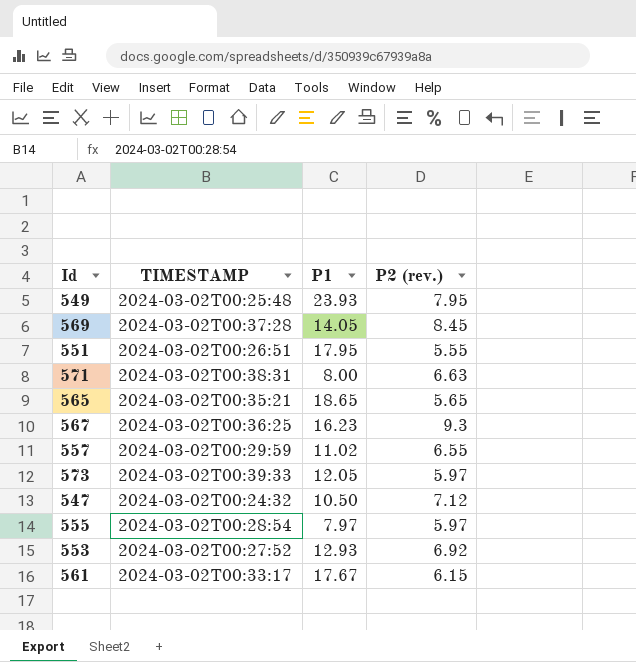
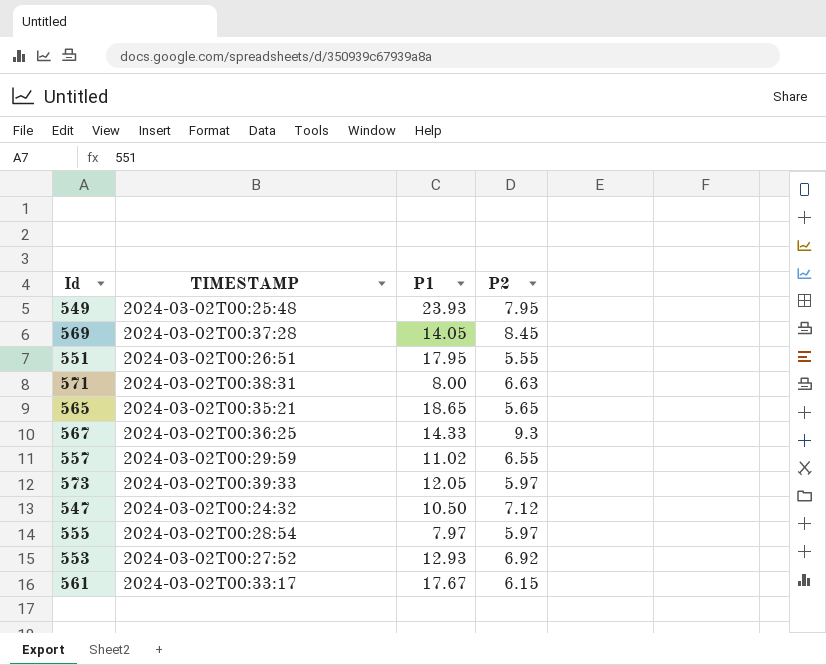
column name: P2 (rev.) -> P2
567 | P1: 16.23 -> 14.33

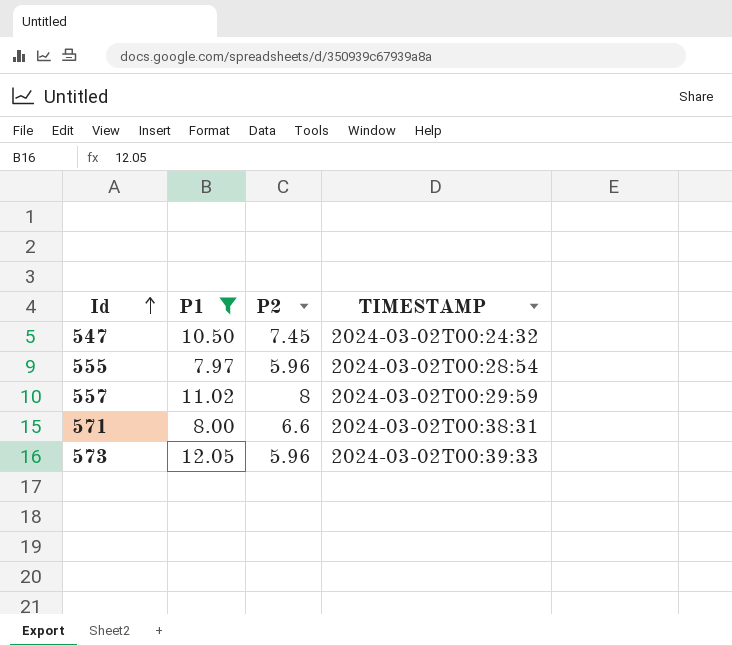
filter: none -> P1 <= 12.05
row order: none -> Id ascending
column TIMESTAMP | position: 2 -> 4
547 | P2: 7.12 -> 7.45
555 | P2: 5.97 -> 5.96
557 | P2: 6.55 -> 8
571 | P2: 6.63 -> 6.6
573 | P2: 5.97 -> 5.96

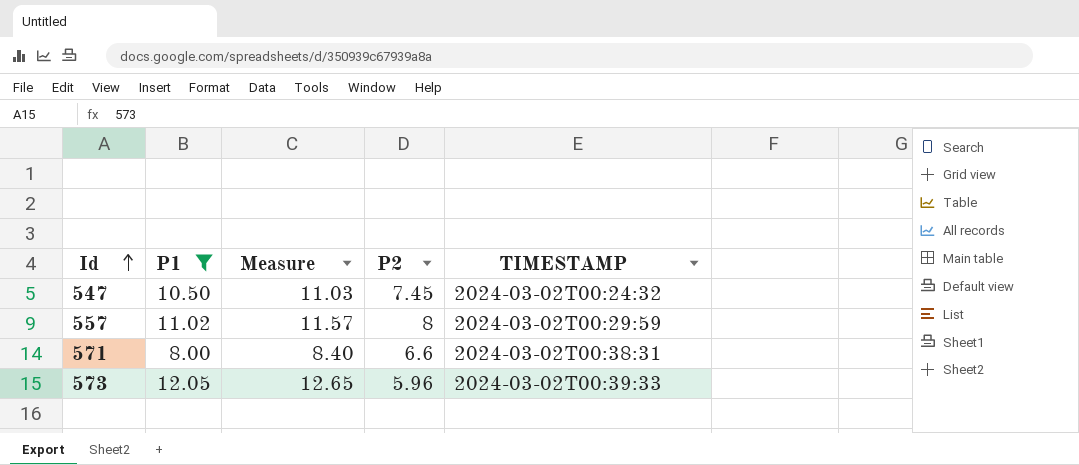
column Measure | formula: none -> [P1] * 1.05
row 555: 7.97 | 5.96 | 2024-03-02T00:28:54 -> none

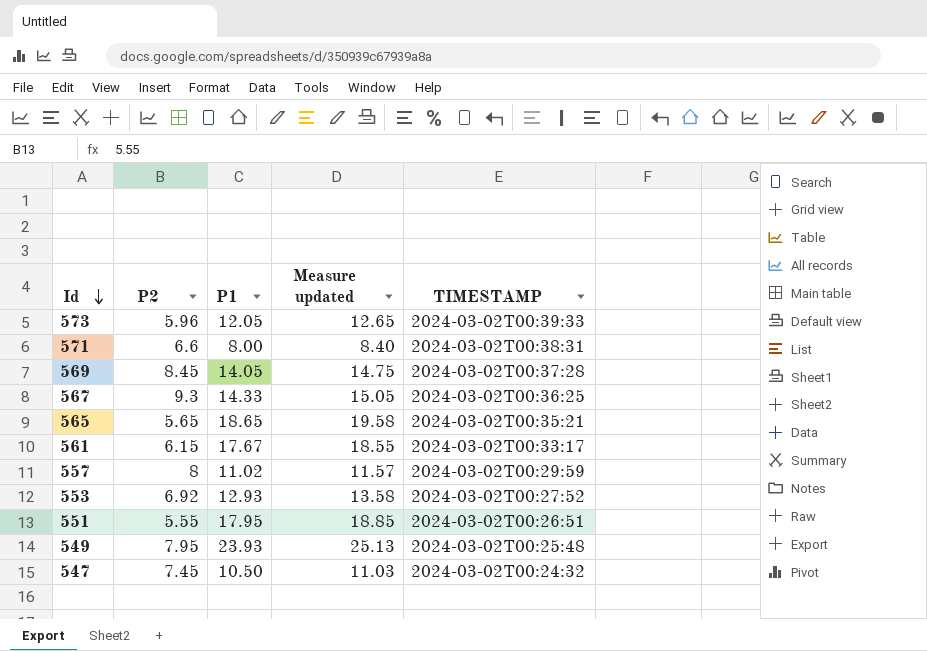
filter: P1 <= 12.05 -> none
row order: Id ascending -> Id descending
column P2 | position: 4 -> 2
column name: Measure -> Measure updated

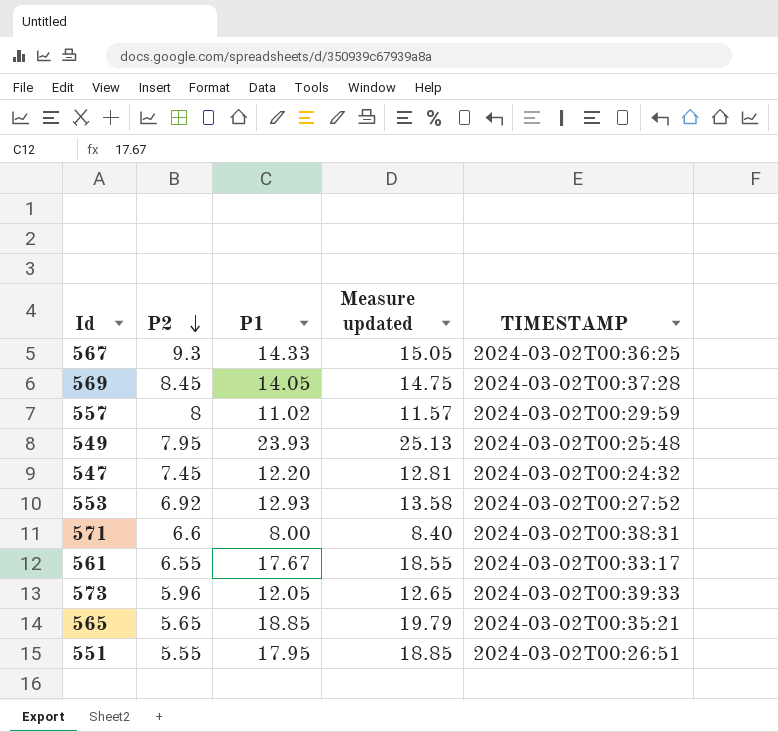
row order: Id descending -> P2 descending
547 | P1: 10.50 -> 12.20
547 | Measure updated: 11.03 -> 12.81
561 | P2: 6.15 -> 6.55
565 | P1: 18.65 -> 18.85
565 | Measure updated: 19.58 -> 19.79

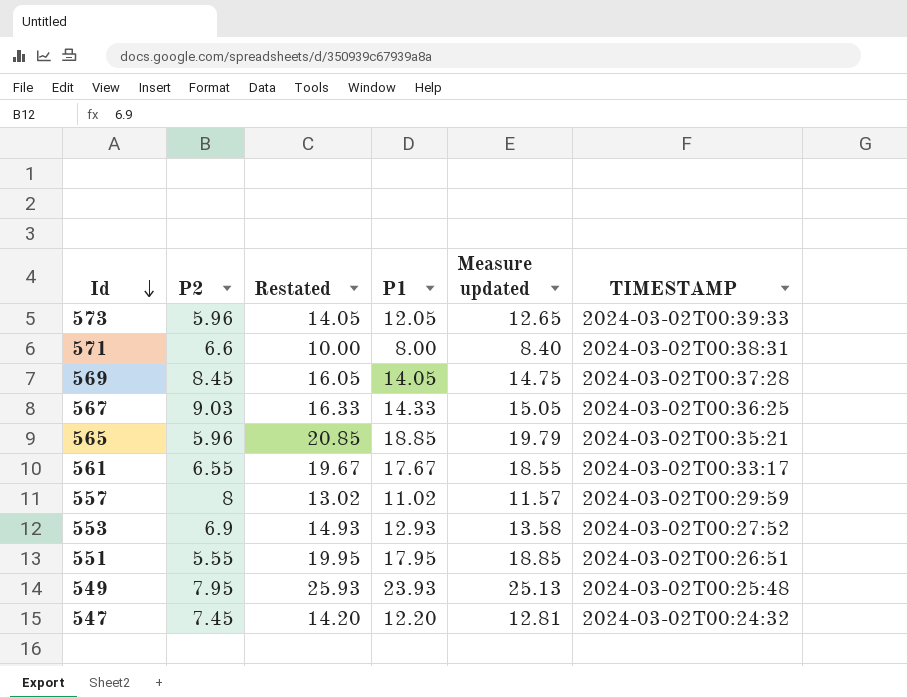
row order: P2 descending -> Id descending
column Restated | formula: none -> [P1] + 2
567 | P2: 9.3 -> 9.03
565 | P2: 5.65 -> 5.96
553 | P2: 6.92 -> 6.9

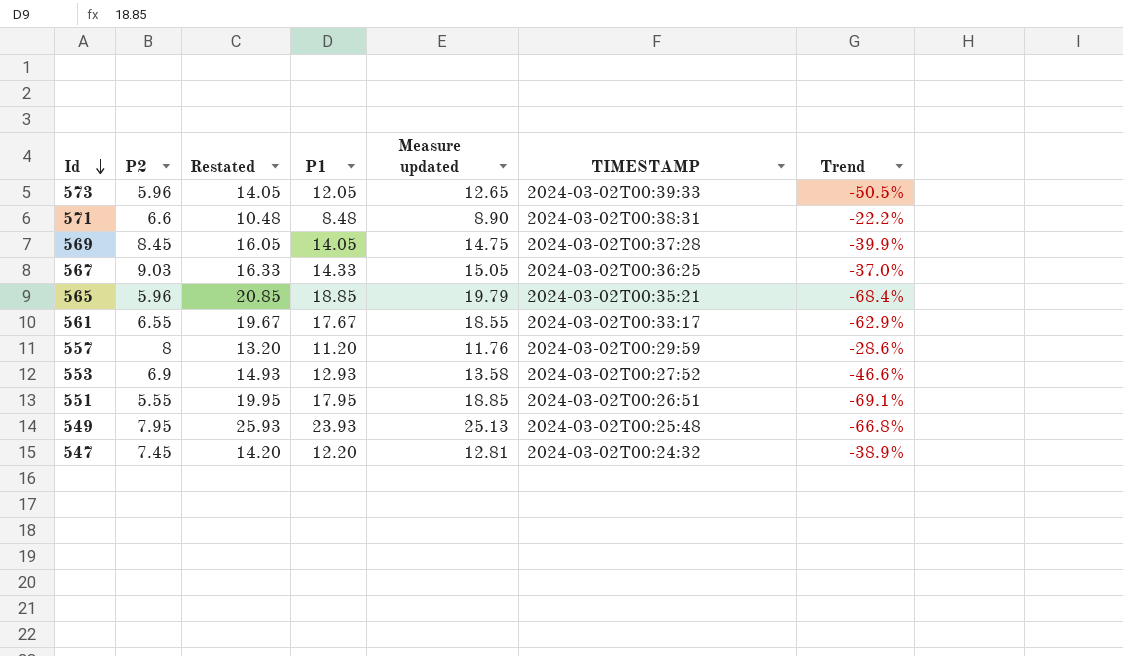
column Trend | formula: none -> ([P2] - [P1]) / [P1]
571 | Restated: 10.00 -> 10.48
571 | P1: 8.00 -> 8.48
571 | Measure updated: 8.40 -> 8.90
557 | Restated: 13.02 -> 13.20
557 | P1: 11.02 -> 11.20
557 | Measure updated: 11.57 -> 11.76

